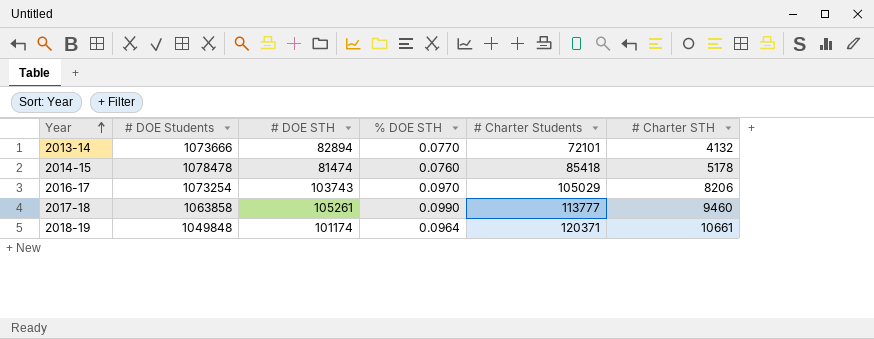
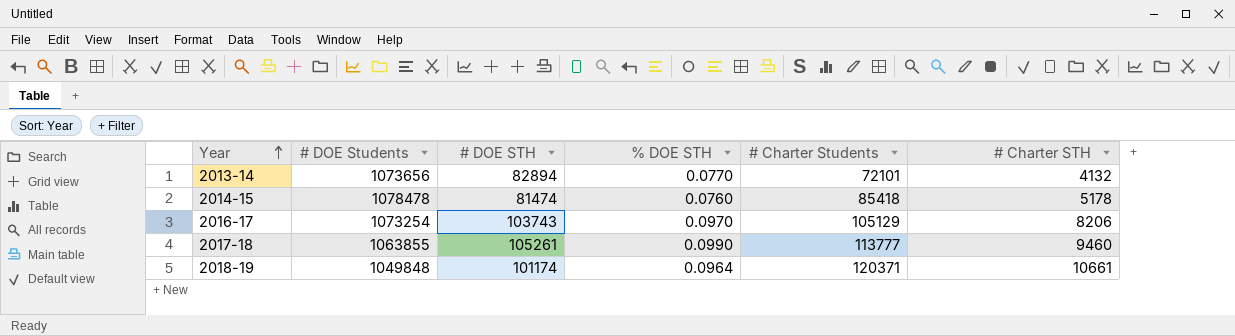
2013-14 | # DOE Students: 1073666 -> 1073656
2016-17 | # Charter Students: 105029 -> 105129
2017-18 | # DOE Students: 1063858 -> 1063855

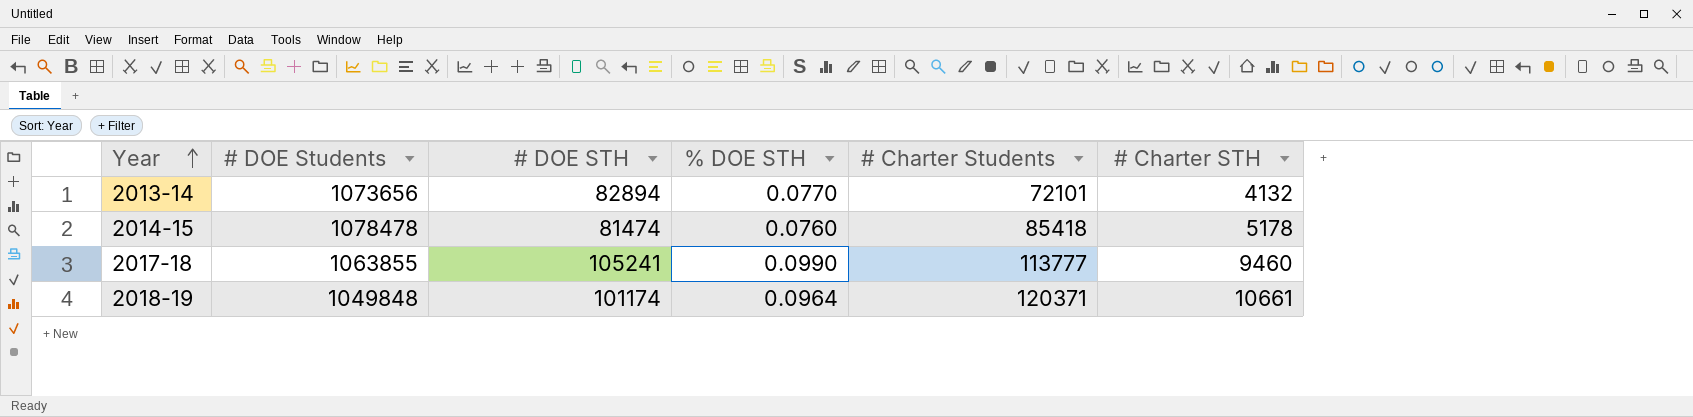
row 2016-17: 1073254 | 103743 | 0.0970 | 105129 | 8206 -> none
2017-18 | # DOE STH: 105261 -> 105241

